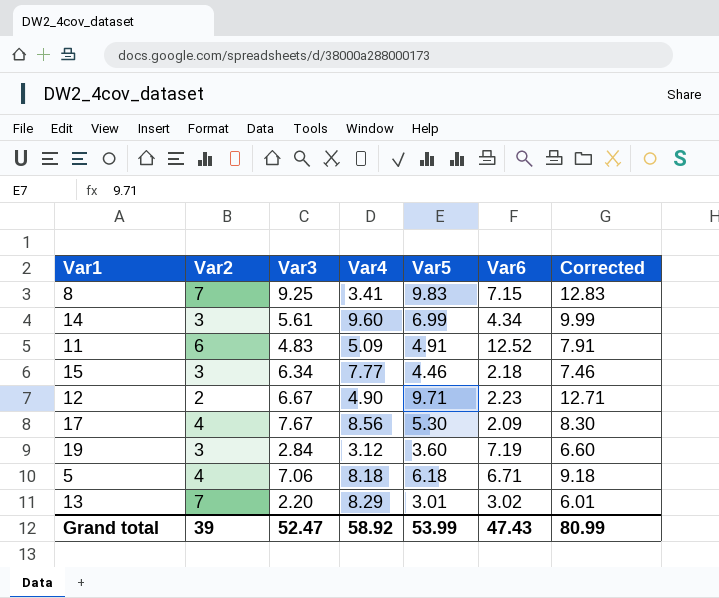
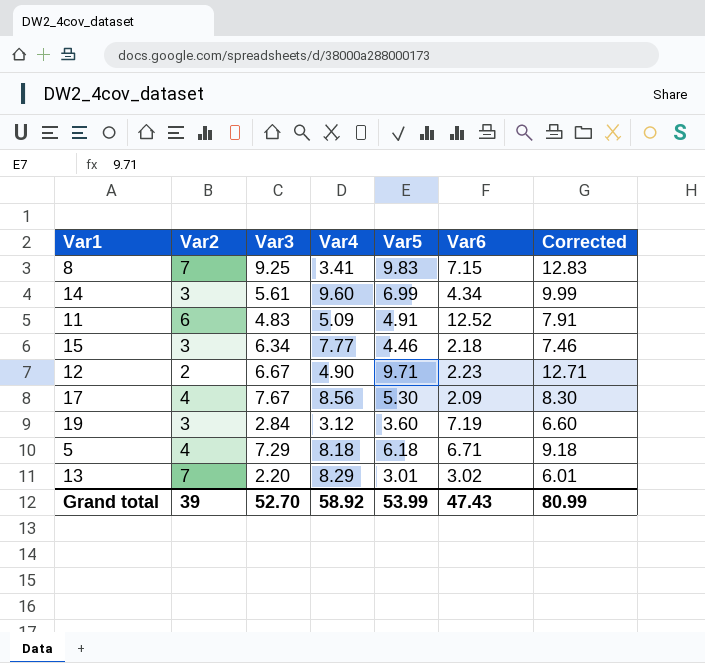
5 | Var3: 7.06 -> 7.29
Grand total | Var3: 52.47 -> 52.70

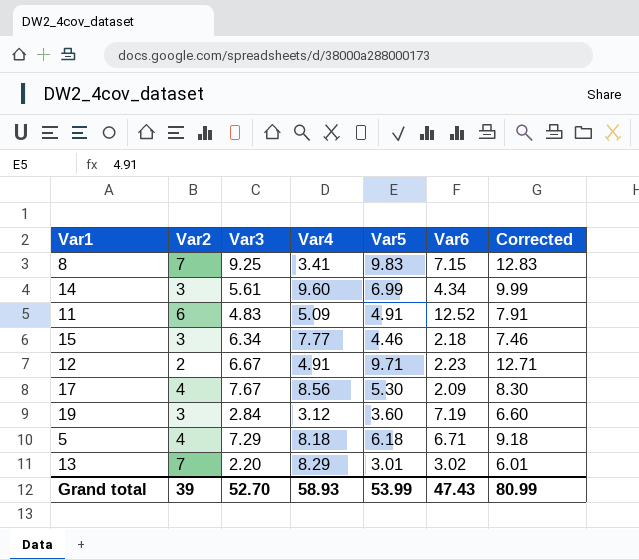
12 | Var4: 4.90 -> 4.91
Grand total | Var4: 58.92 -> 58.93

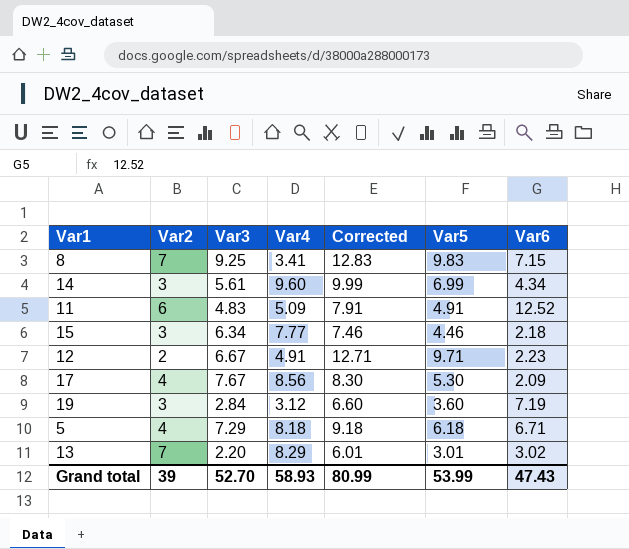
column Corrected | position: 7 -> 5

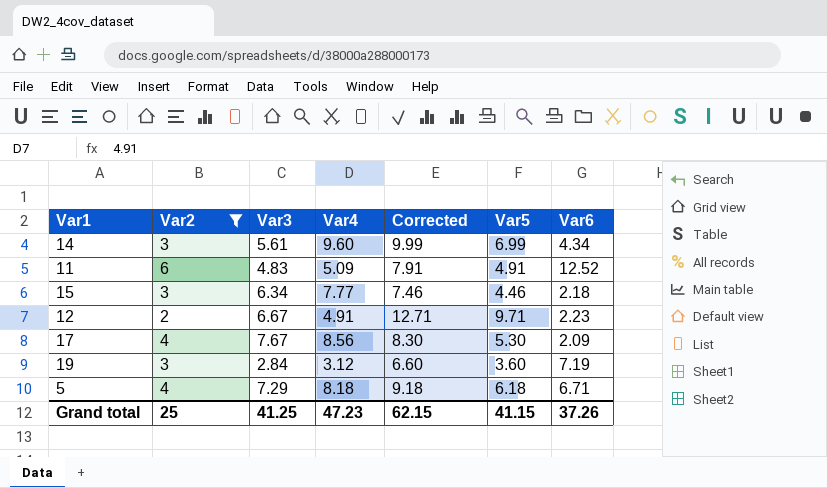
filter: none -> Var2 != 7
Grand total | Var2: 39 -> 25
Grand total | Var3: 52.70 -> 41.25
Grand total | Var4: 58.93 -> 47.23
Grand total | Corrected: 80.99 -> 62.15
Grand total | Var5: 53.99 -> 41.15
Grand total | Var6: 47.43 -> 37.26

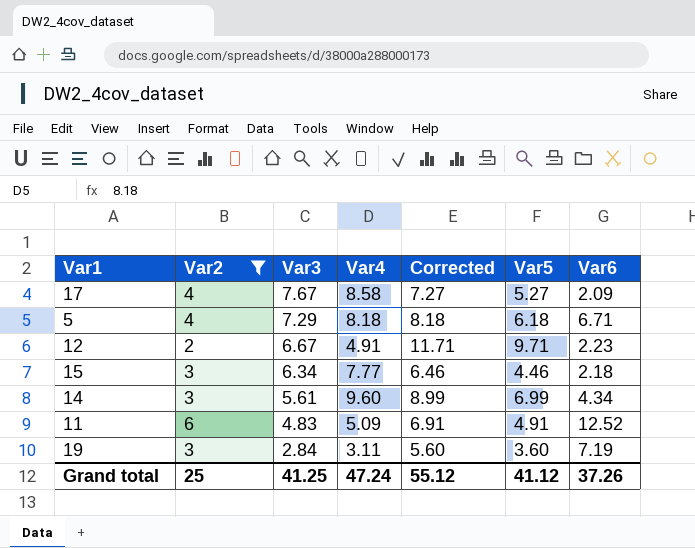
row order: none -> Var3 descending
column Corrected | formula: [Var5] + 3 -> [Var5] + 2
17 | Var4: 8.56 -> 8.58
17 | Var5: 5.30 -> 5.27
19 | Var4: 3.12 -> 3.11
Grand total | Var4: 47.23 -> 47.24
Grand total | Corrected: 62.15 -> 55.12
Grand total | Var5: 41.15 -> 41.12

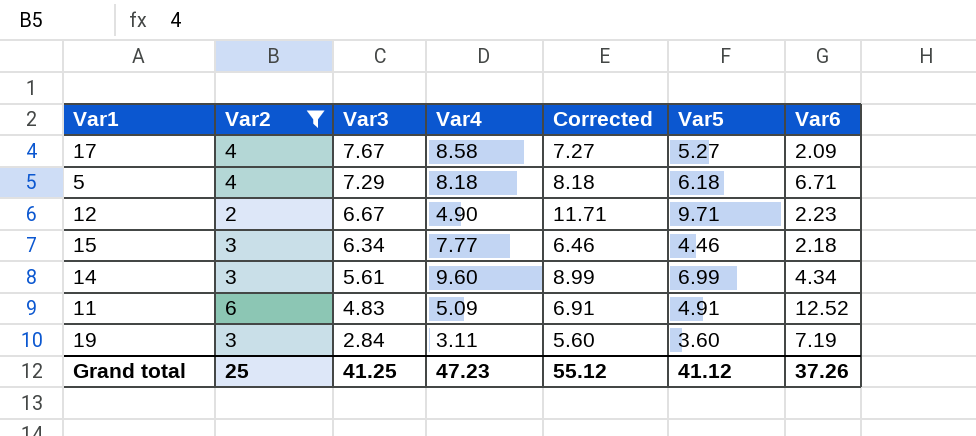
12 | Var4: 4.91 -> 4.90
Grand total | Var4: 47.24 -> 47.23

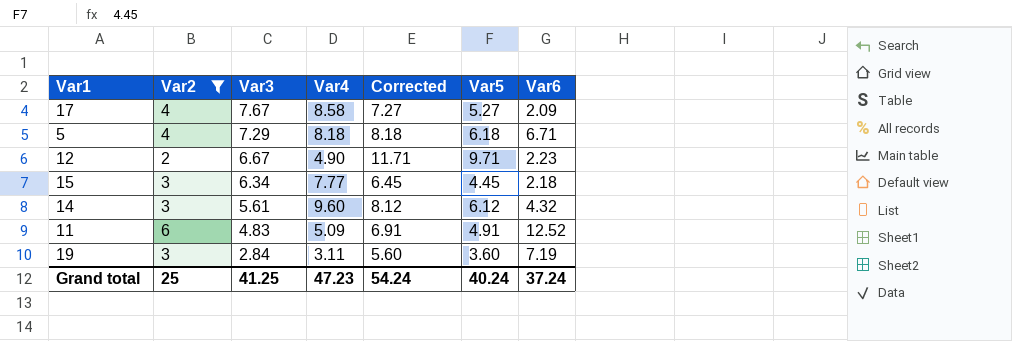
15 | Corrected: 6.46 -> 6.45
15 | Var5: 4.46 -> 4.45
14 | Corrected: 8.99 -> 8.12
14 | Var5: 6.99 -> 6.12
14 | Var6: 4.34 -> 4.32
Grand total | Corrected: 55.12 -> 54.24
Grand total | Var5: 41.12 -> 40.24
Grand total | Var6: 37.26 -> 37.24

